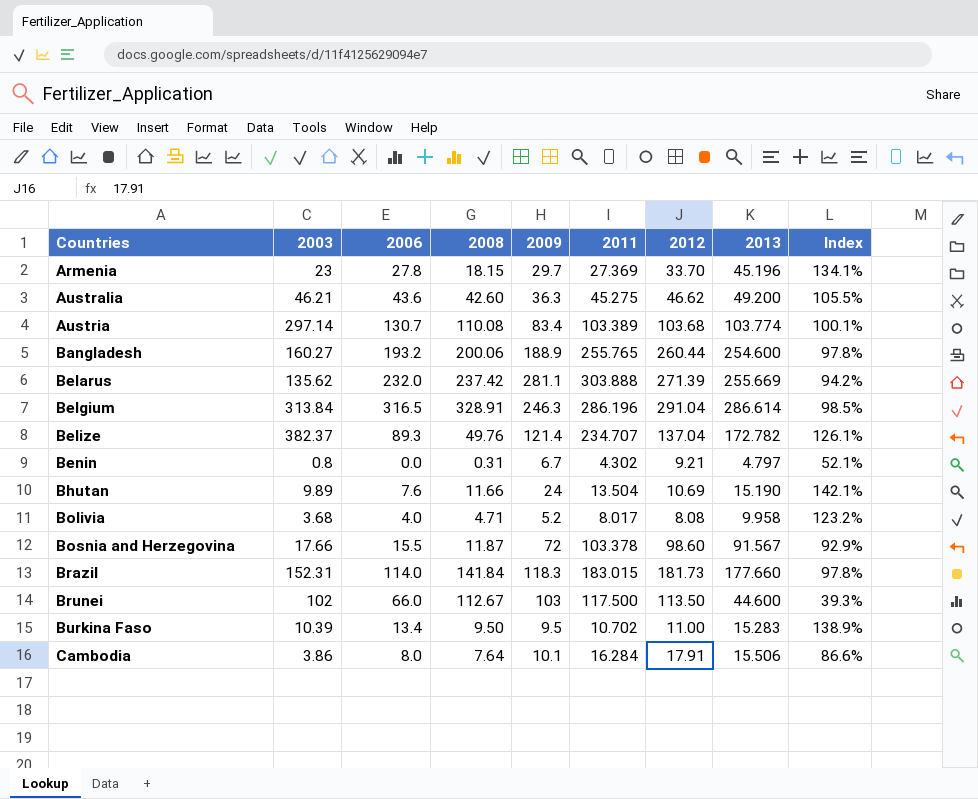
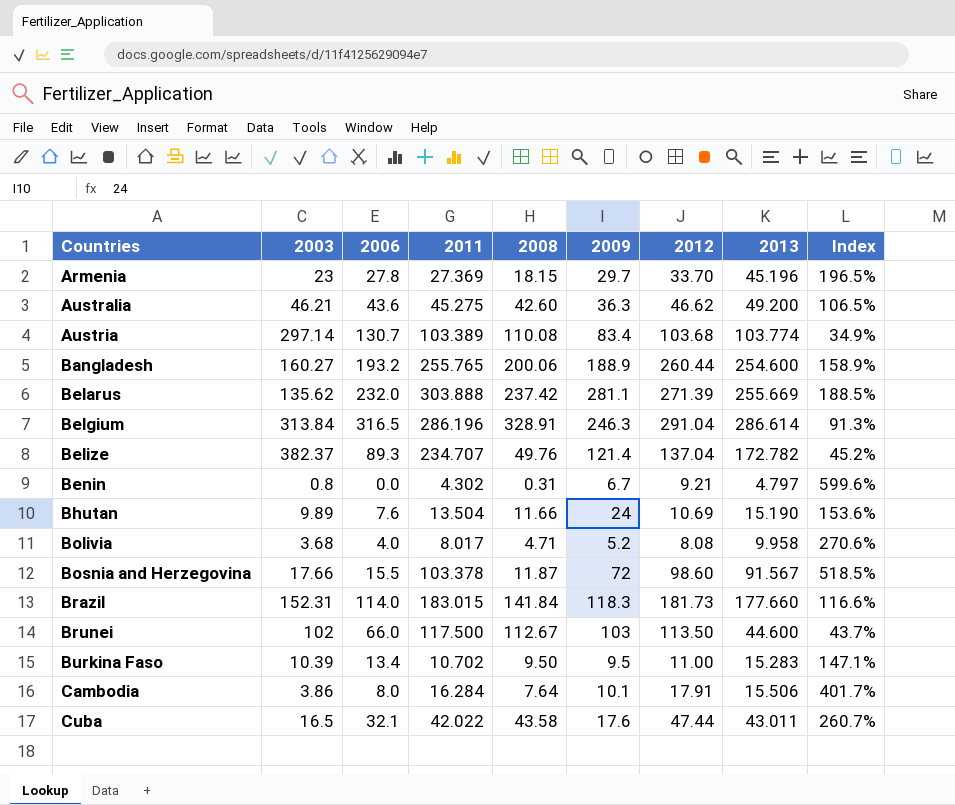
column 2011 | position: 6 -> 4
column Index | formula: [2013] / [2012] -> [2013] / [2003]
row Cuba: none -> 16.5 | 32.1 | 42.022 | 43.58 | 17.6 | 47.44 | 43.011 | 260.7%

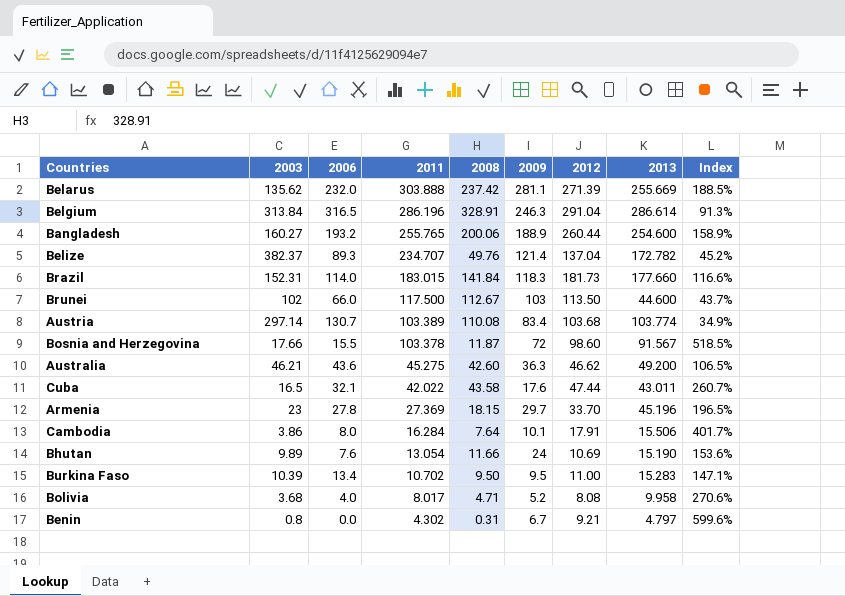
row order: Countries ascending -> 2011 descending
Bhutan | 2011: 13.504 -> 13.054

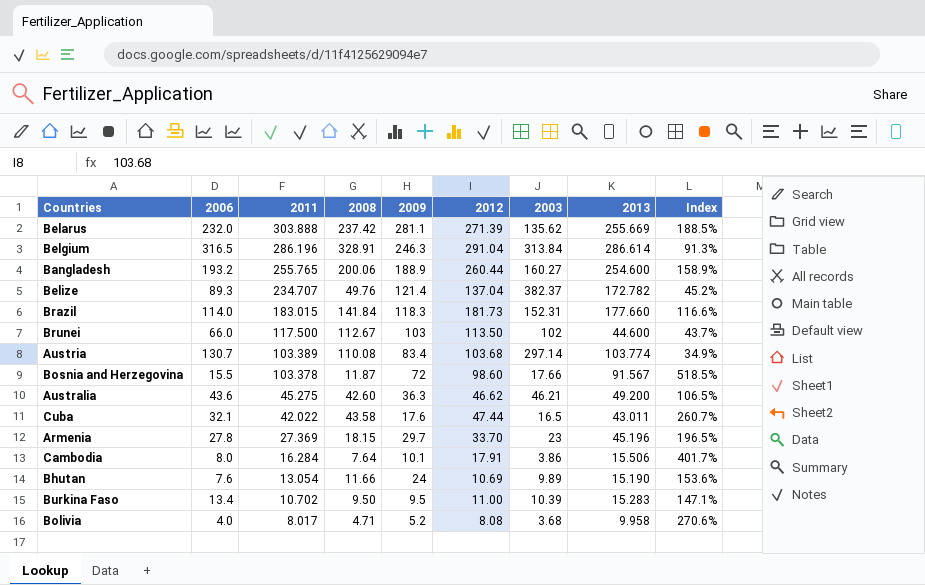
column 2003 | position: 2 -> 7
row Benin: 0.8 | 0.0 | 4.302 | 0.31 | 6.7 | 9.21 | 4.797 | 599.6% -> none

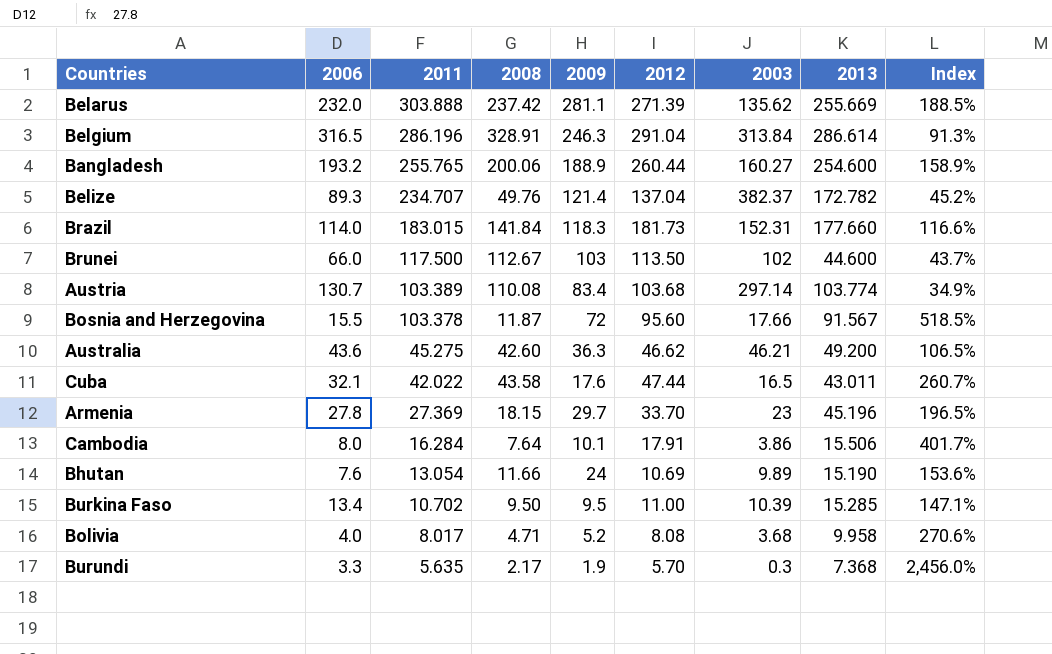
Bosnia and Herzegovina | 2012: 98.60 -> 95.60
Burkina Faso | 2013: 15.283 -> 15.285
row Burundi: none -> 3.3 | 5.635 | 2.17 | 1.9 | 5.70 | 0.3 | 7.368 | 2,456.0%

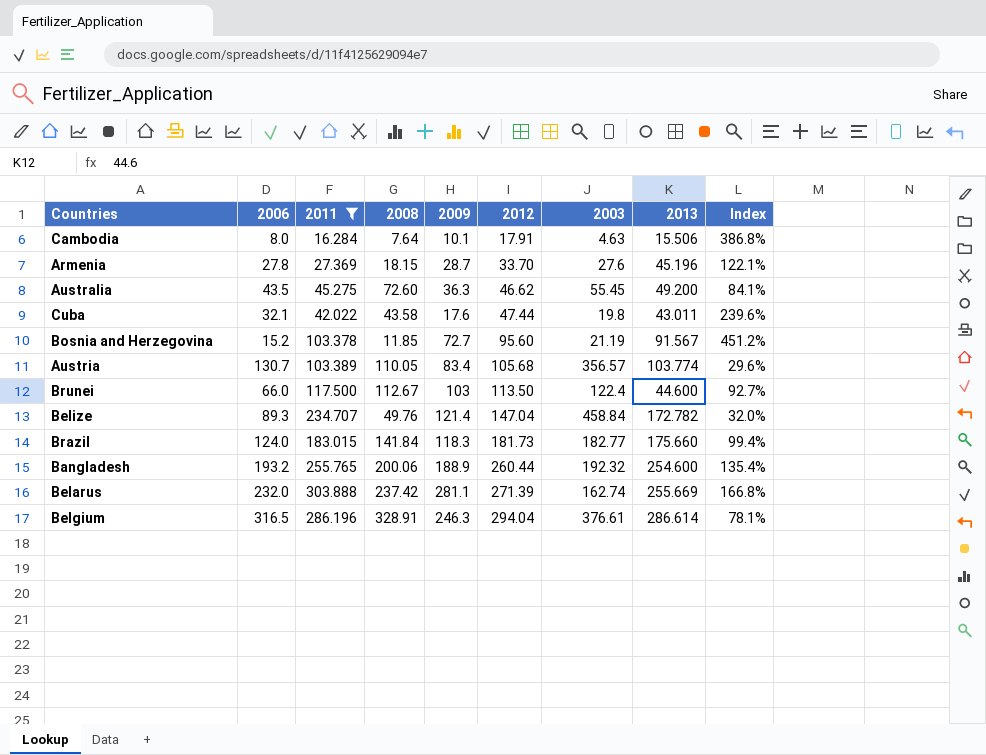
filter: none -> 2011 >= 16.284
row order: 2011 descending -> 2012 ascending
column Index | formula: [2013] / [2003] -> [2012] / [2003]
Cambodia | 2003: 3.86 -> 4.63
Armenia | 2009: 29.7 -> 28.7
Armenia | 2003: 23 -> 27.6
Australia | 2006: 43.6 -> 43.5
Australia | 2008: 42.60 -> 72.60
Australia | 2003: 46.21 -> 55.45
Cuba | 2003: 16.5 -> 19.8
Bosnia and Herzegovina | 2006: 15.5 -> 15.2
Bosnia and Herzegovina | 2008: 11.87 -> 11.85
Bosnia and Herzegovina | 2009: 72 -> 72.7
Bosnia and Herzegovina | 2003: 17.66 -> 21.19
Austria | 2008: 110.08 -> 110.05
Austria | 2012: 103.68 -> 105.68
Austria | 2003: 297.14 -> 356.57
Brunei | 2003: 102 -> 122.4
Belize | 2012: 137.04 -> 147.04
Belize | 2003: 382.37 -> 458.84
Brazil | 2006: 114.0 -> 124.0
Brazil | 2003: 152.31 -> 182.77
Brazil | 2013: 177.660 -> 175.660
Bangladesh | 2003: 160.27 -> 192.32
Belarus | 2003: 135.62 -> 162.74
Belgium | 2012: 291.04 -> 294.04
Belgium | 2003: 313.84 -> 376.61

